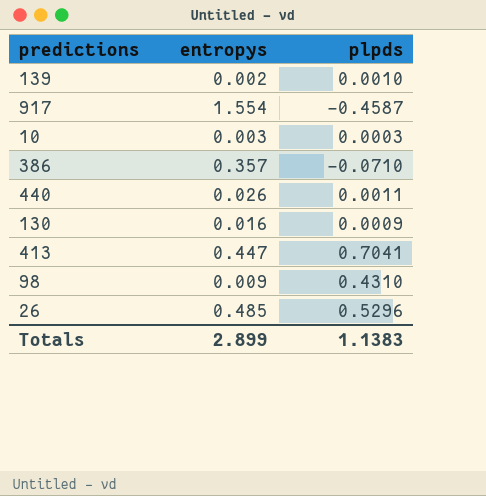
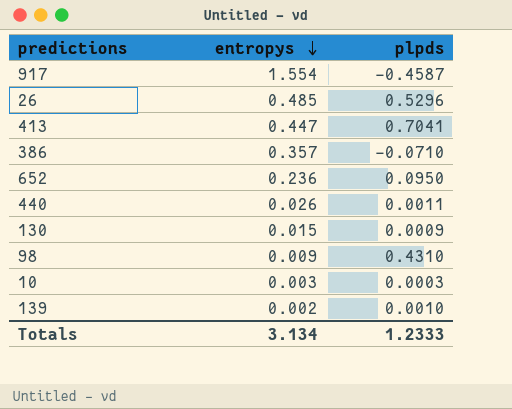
row order: none -> entropys descending
row 652: none -> 0.236 | 0.0950
130 | entropys: 0.016 -> 0.015
Totals | entropys: 2.899 -> 3.134
Totals | plpds: 1.1383 -> 1.2333

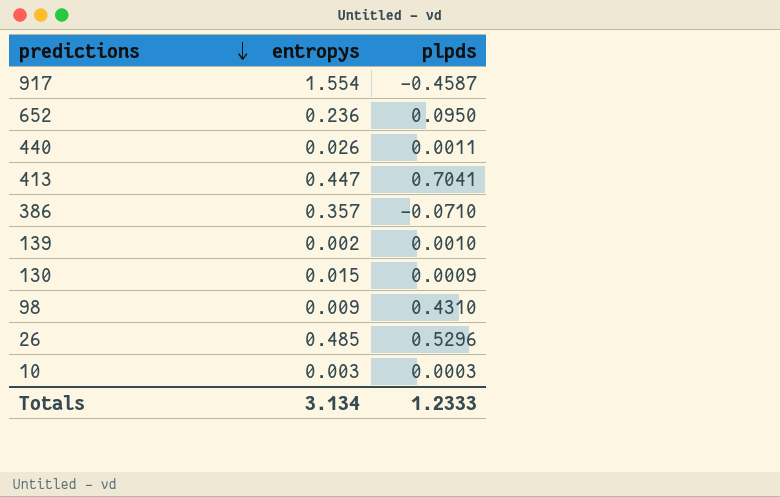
row order: entropys descending -> predictions descending

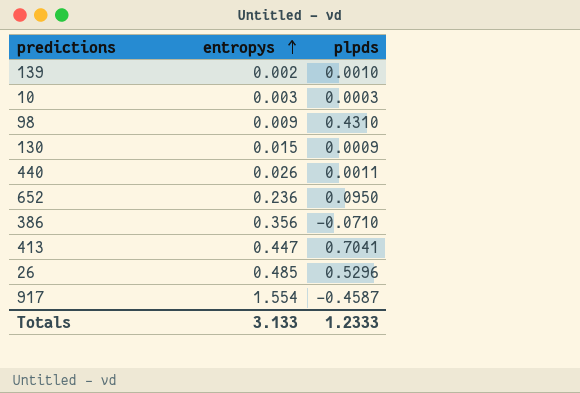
row order: predictions descending -> entropys ascending
386 | entropys: 0.357 -> 0.356
Totals | entropys: 3.134 -> 3.133

